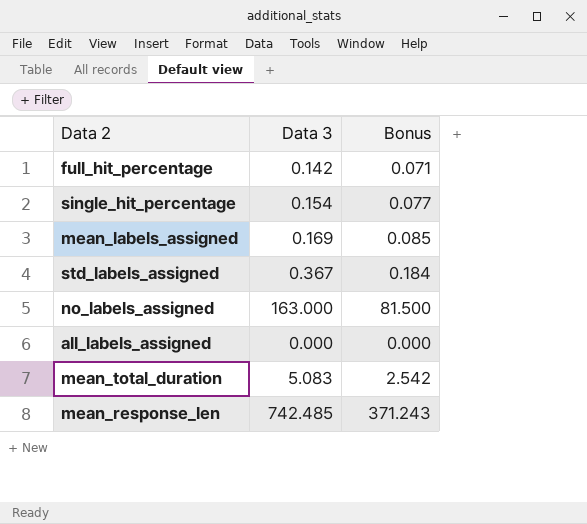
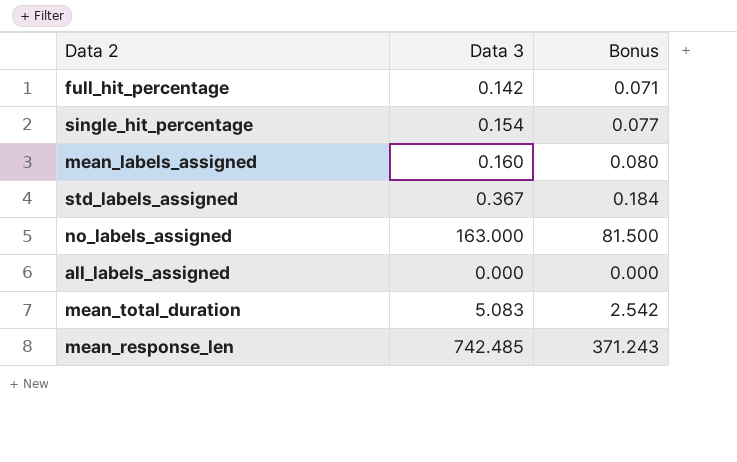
mean_labels_assigned | Data 3: 0.169 -> 0.160
mean_labels_assigned | Bonus: 0.085 -> 0.080

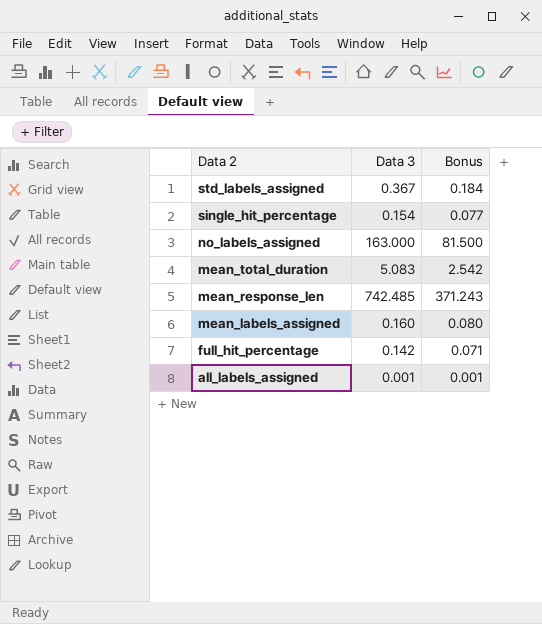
row order: none -> Data 2 descending
all_labels_assigned | Data 3: 0.000 -> 0.001
all_labels_assigned | Bonus: 0.000 -> 0.001

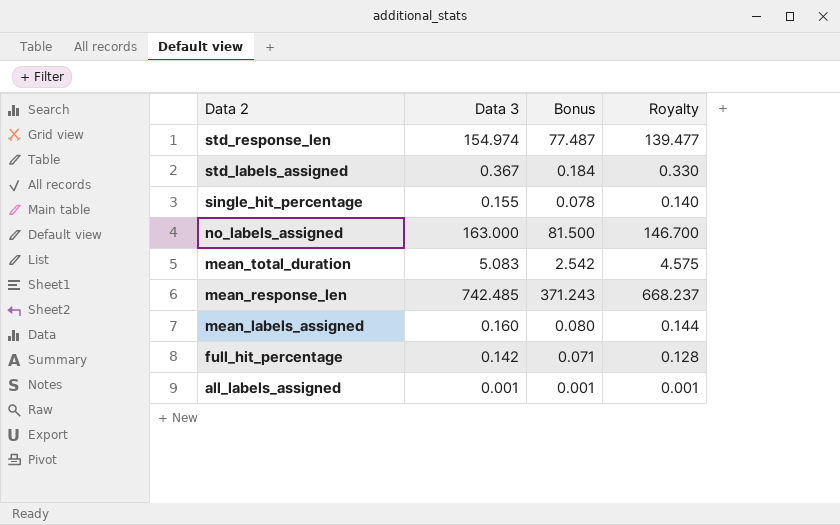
column Royalty | formula: none -> [Data 3] * 0.9
row std_response_len: none -> 154.974 | 77.487 | 139.477
single_hit_percentage | Data 3: 0.154 -> 0.155
single_hit_percentage | Bonus: 0.077 -> 0.078

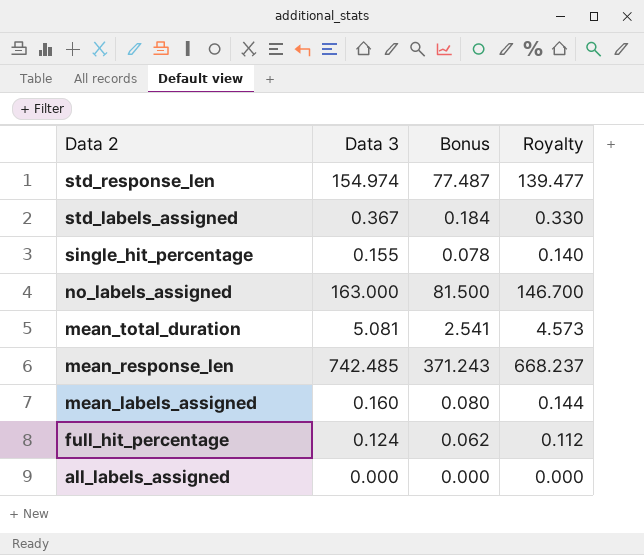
mean_total_duration | Data 3: 5.083 -> 5.081
mean_total_duration | Bonus: 2.542 -> 2.541
mean_total_duration | Royalty: 4.575 -> 4.573
full_hit_percentage | Data 3: 0.142 -> 0.124
full_hit_percentage | Bonus: 0.071 -> 0.062
full_hit_percentage | Royalty: 0.128 -> 0.112
all_labels_assigned | Data 3: 0.001 -> 0.000
all_labels_assigned | Bonus: 0.001 -> 0.000
all_labels_assigned | Royalty: 0.001 -> 0.000

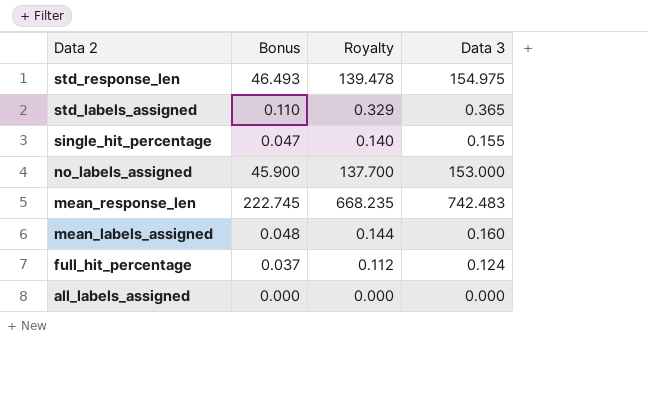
column Bonus | formula: [Data 3] * 0.5 -> [Data 3] * 0.3
column Data 3 | position: 2 -> 4
row mean_total_duration: 5.081 | 2.541 | 4.573 -> none
std_response_len | Royalty: 139.477 -> 139.478
std_response_len | Data 3: 154.974 -> 154.975
std_labels_assigned | Royalty: 0.330 -> 0.329
std_labels_assigned | Data 3: 0.367 -> 0.365
no_labels_assigned | Royalty: 146.700 -> 137.700
no_labels_assigned | Data 3: 163.000 -> 153.000
mean_response_len | Royalty: 668.237 -> 668.235
mean_response_len | Data 3: 742.485 -> 742.483

